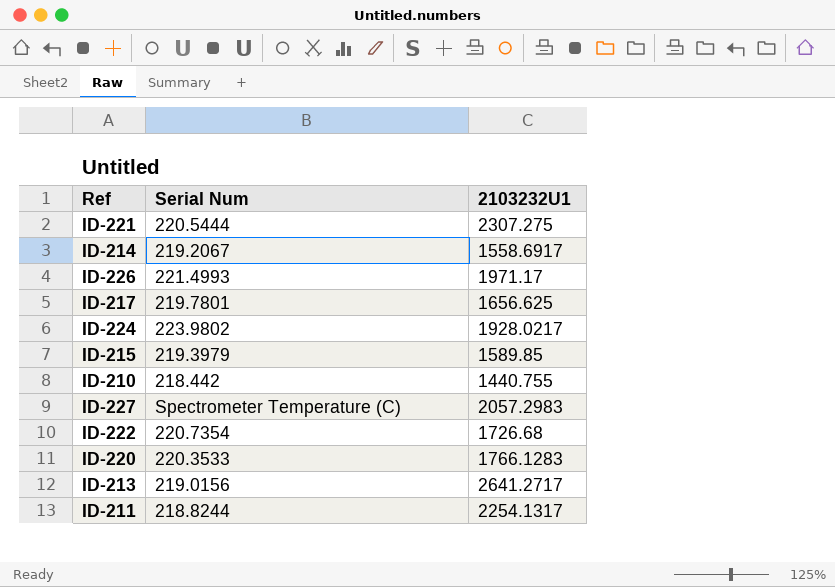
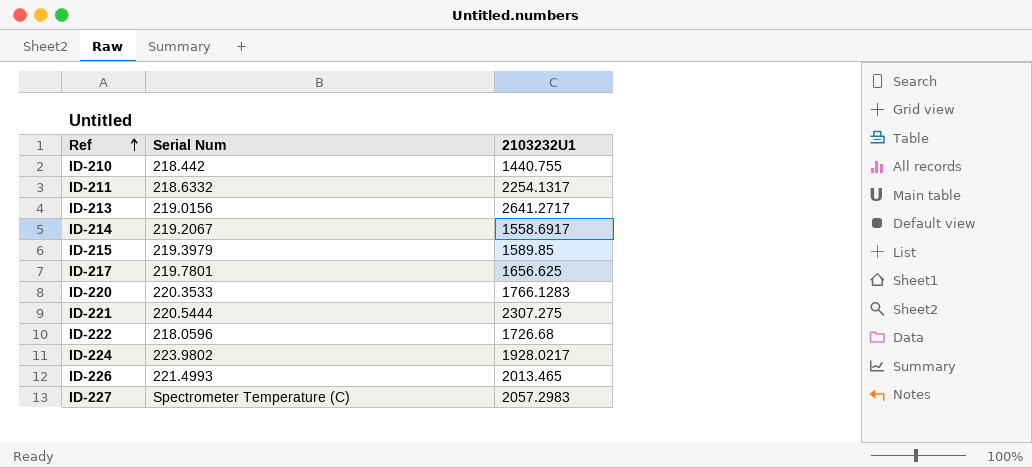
row order: none -> Ref ascending
ID-211 | Serial Num: 218.8244 -> 218.6332
ID-222 | Serial Num: 220.7354 -> 218.0596
ID-226 | 2103232U1: 1971.17 -> 2013.465

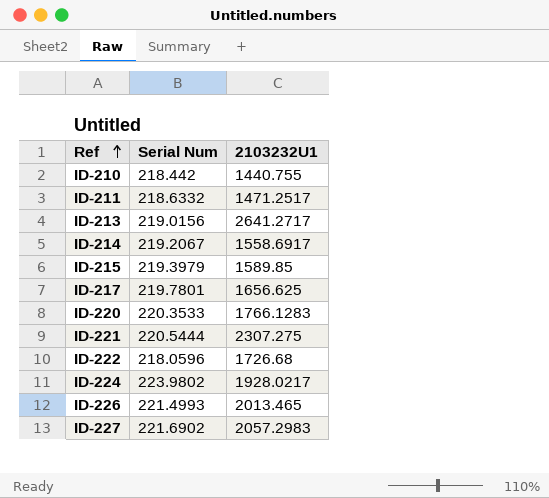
ID-211 | 2103232U1: 2254.1317 -> 1471.2517
ID-227 | Serial Num: Spectrometer Temperature (C) -> 221.6902

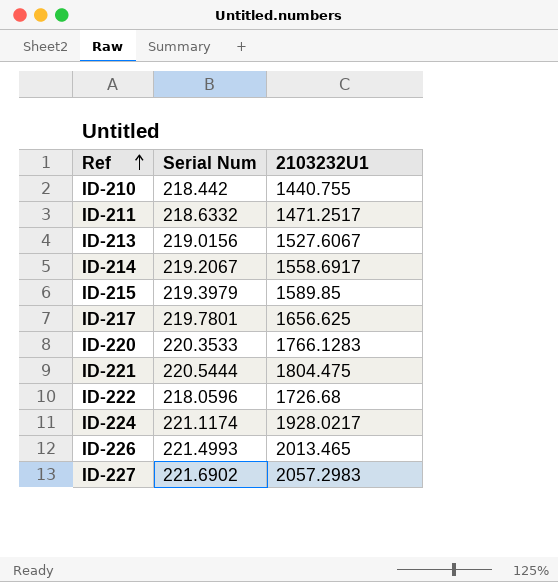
ID-213 | 2103232U1: 2641.2717 -> 1527.6067
ID-221 | 2103232U1: 2307.275 -> 1804.475
ID-224 | Serial Num: 223.9802 -> 221.1174

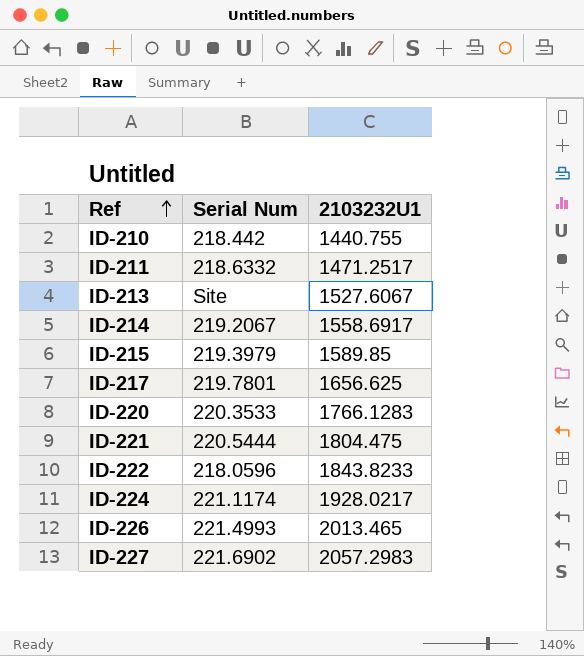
ID-213 | Serial Num: 219.0156 -> Site
ID-222 | 2103232U1: 1726.68 -> 1843.8233

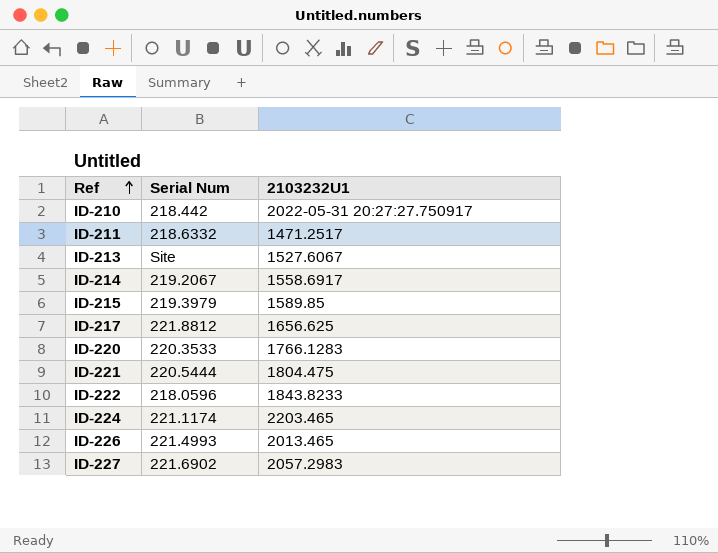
ID-210 | 2103232U1: 1440.755 -> 2022-05-31 20:27:27.750917
ID-217 | Serial Num: 219.7801 -> 221.8812
ID-224 | 2103232U1: 1928.0217 -> 2203.465

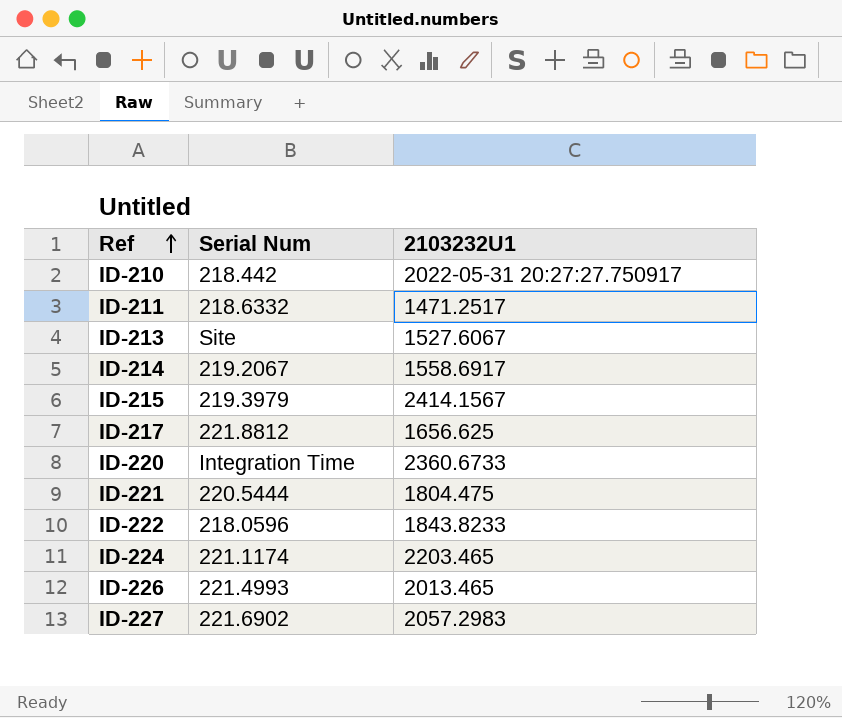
ID-215 | 2103232U1: 1589.85 -> 2414.1567
ID-220 | Serial Num: 220.3533 -> Integration Time
ID-220 | 2103232U1: 1766.1283 -> 2360.6733

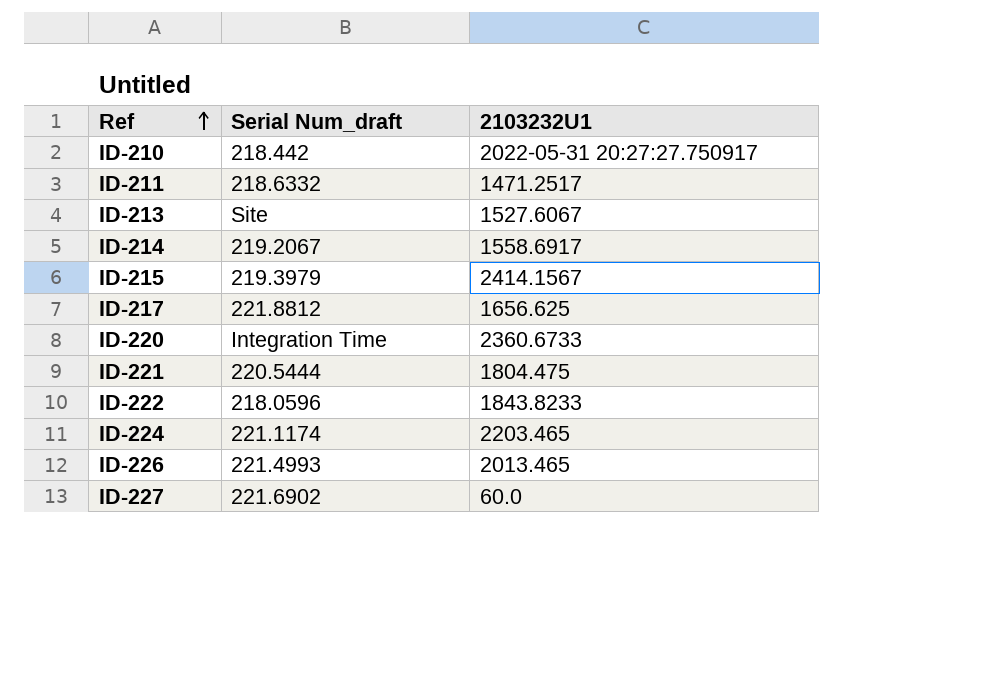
column name: Serial Num -> Serial Num_draft
ID-227 | 2103232U1: 2057.2983 -> 60.0

